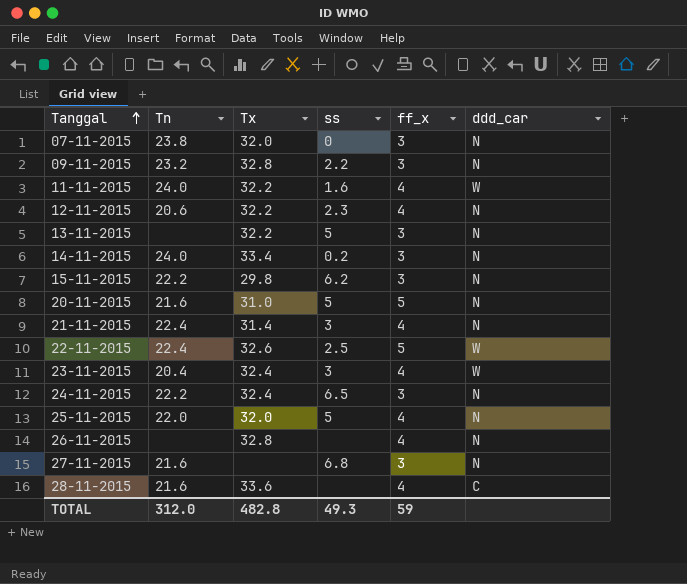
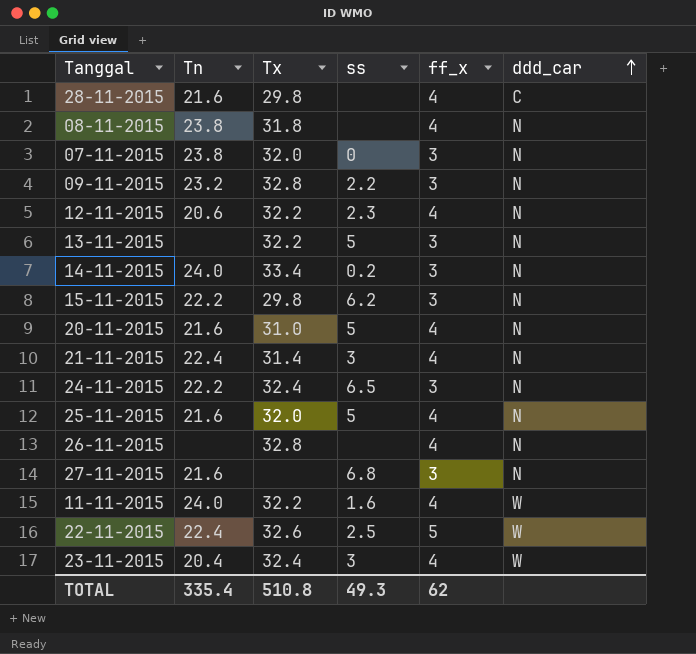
row order: Tanggal ascending -> ddd_car ascending
28-11-2015 | Tx: 33.6 -> 29.8
row 08-11-2015: none -> 23.8 | 31.8 | none | 4 | N
20-11-2015 | ff_x: 5 -> 4
25-11-2015 | Tn: 22.0 -> 21.6
TOTAL | Tn: 312.0 -> 335.4
TOTAL | Tx: 482.8 -> 510.8
TOTAL | ff_x: 59 -> 62

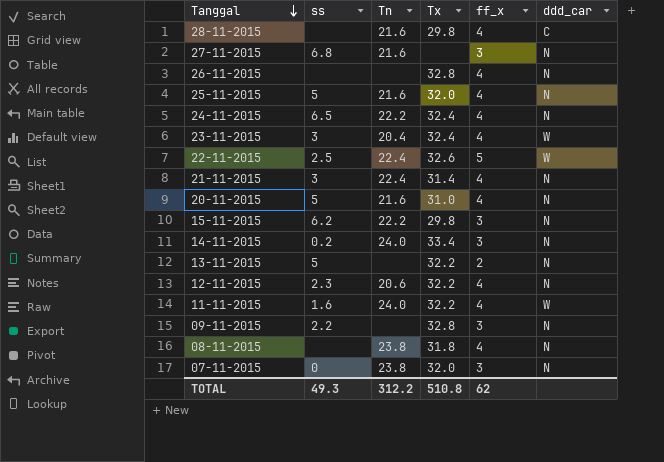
row order: ddd_car ascending -> Tanggal descending
column ss | position: 4 -> 2
24-11-2015 | ff_x: 3 -> 4
13-11-2015 | ff_x: 3 -> 2
09-11-2015 | Tn: 23.2 -> none
TOTAL | Tn: 335.4 -> 312.2

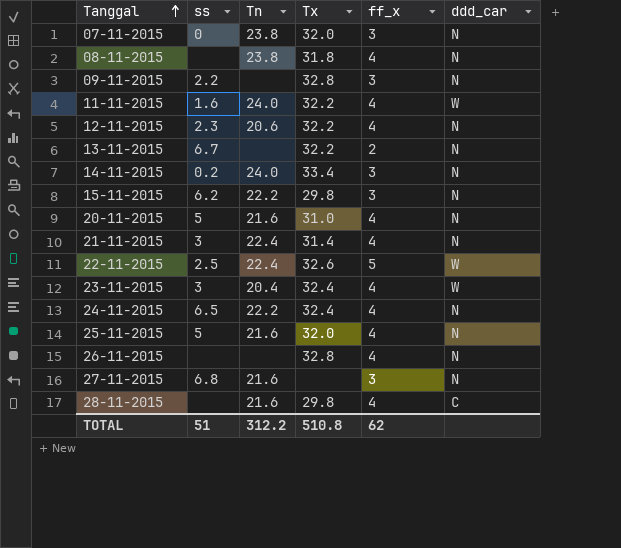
row order: Tanggal descending -> Tanggal ascending
13-11-2015 | ss: 5 -> 6.7
TOTAL | ss: 49.3 -> 51

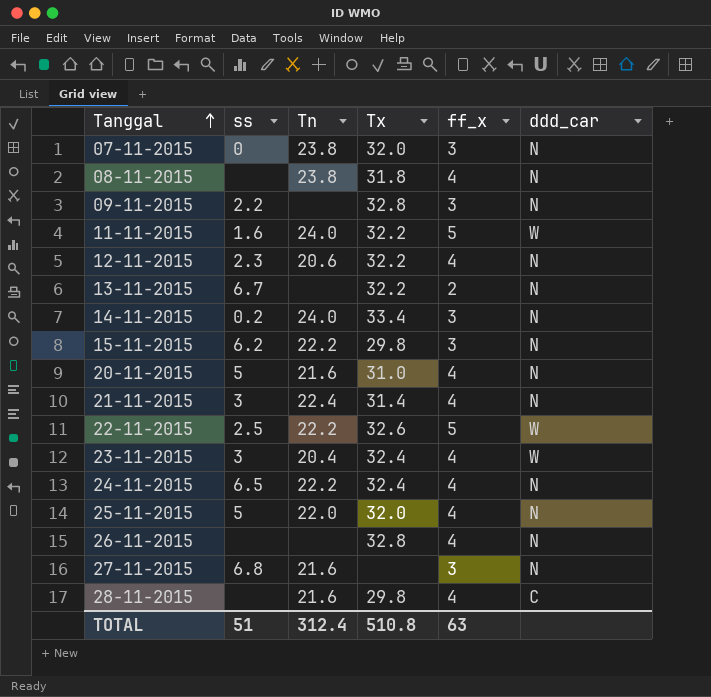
11-11-2015 | ff_x: 4 -> 5
22-11-2015 | Tn: 22.4 -> 22.2
25-11-2015 | Tn: 21.6 -> 22.0
TOTAL | Tn: 312.2 -> 312.4
TOTAL | ff_x: 62 -> 63

